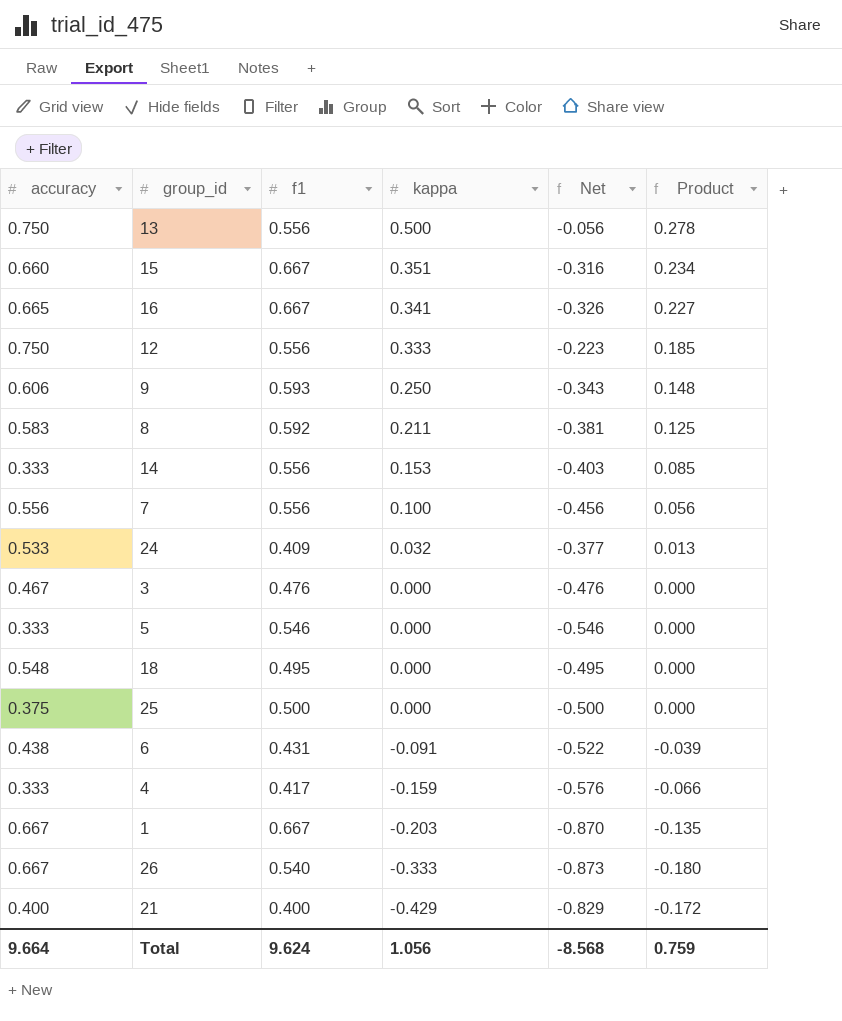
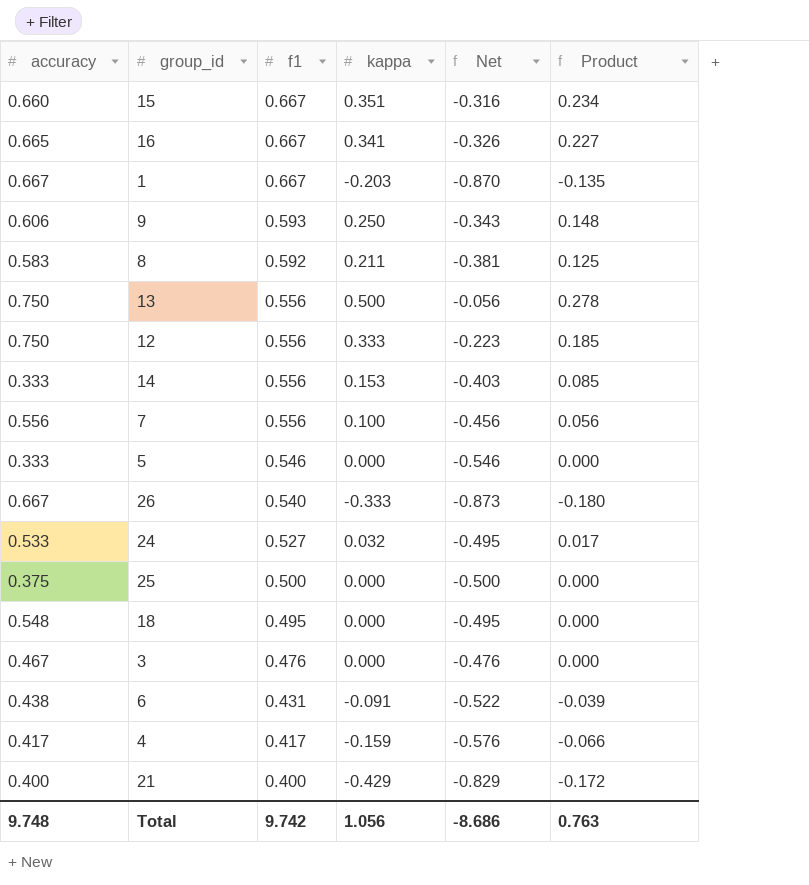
row order: kappa descending -> f1 descending
24 | f1: 0.409 -> 0.527
24 | Net: -0.377 -> -0.495
24 | Product: 0.013 -> 0.017
4 | accuracy: 0.333 -> 0.417
Total | accuracy: 9.664 -> 9.748
Total | f1: 9.624 -> 9.742
Total | Net: -8.568 -> -8.686
Total | Product: 0.759 -> 0.763

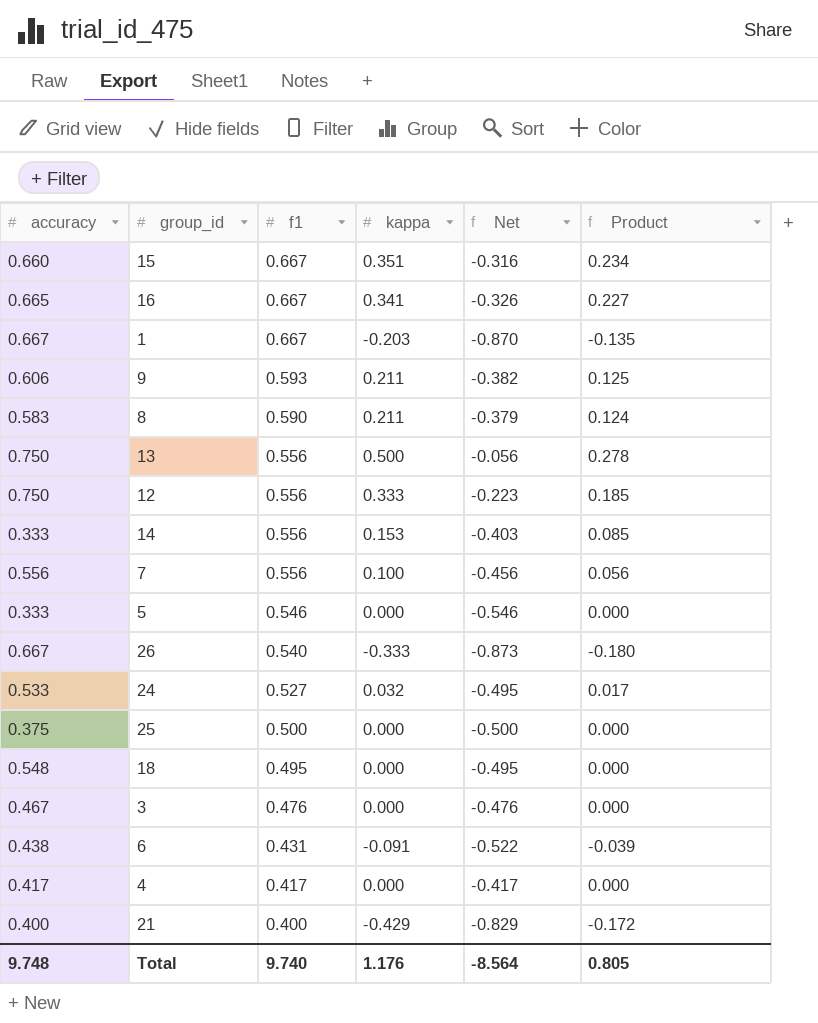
9 | kappa: 0.250 -> 0.211
9 | Net: -0.343 -> -0.382
9 | Product: 0.148 -> 0.125
8 | f1: 0.592 -> 0.590
8 | Net: -0.381 -> -0.379
8 | Product: 0.125 -> 0.124
4 | kappa: -0.159 -> 0.000
4 | Net: -0.576 -> -0.417
4 | Product: -0.066 -> 0.000
Total | f1: 9.742 -> 9.740
Total | kappa: 1.056 -> 1.176
Total | Net: -8.686 -> -8.564
Total | Product: 0.763 -> 0.805

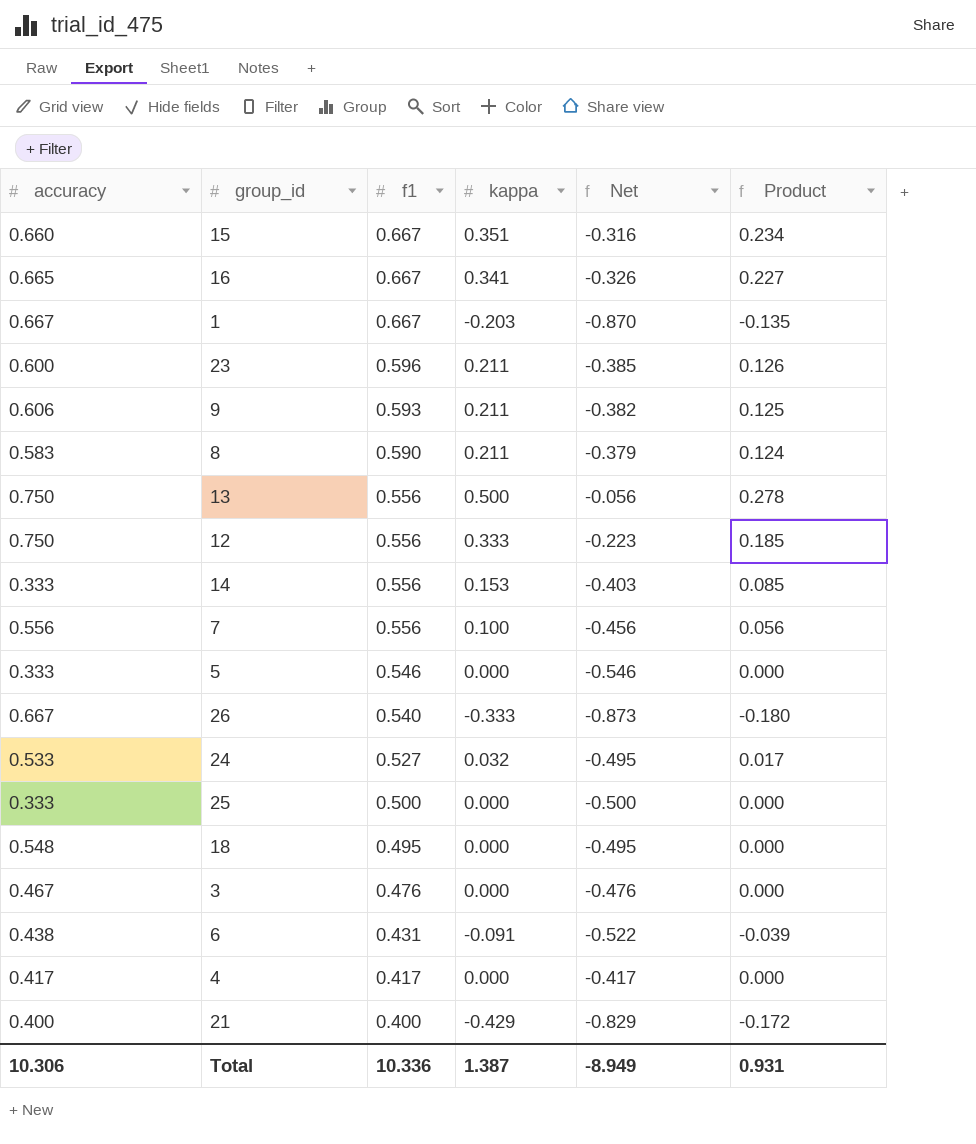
row 23: none -> 0.600 | 0.596 | 0.211 | -0.385 | 0.126
25 | accuracy: 0.375 -> 0.333
Total | accuracy: 9.748 -> 10.306
Total | f1: 9.740 -> 10.336
Total | kappa: 1.176 -> 1.387
Total | Net: -8.564 -> -8.949
Total | Product: 0.805 -> 0.931

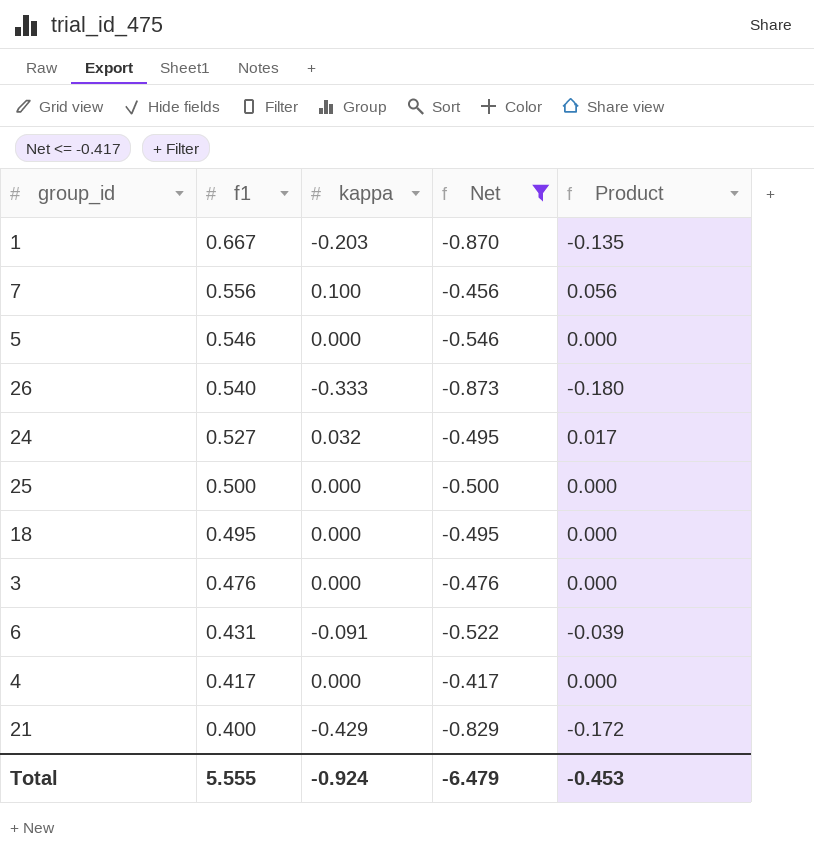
filter: none -> Net <= -0.417
column accuracy | position: 1 -> none
Total | f1: 10.336 -> 5.555
Total | kappa: 1.387 -> -0.924
Total | Net: -8.949 -> -6.479
Total | Product: 0.931 -> -0.453

